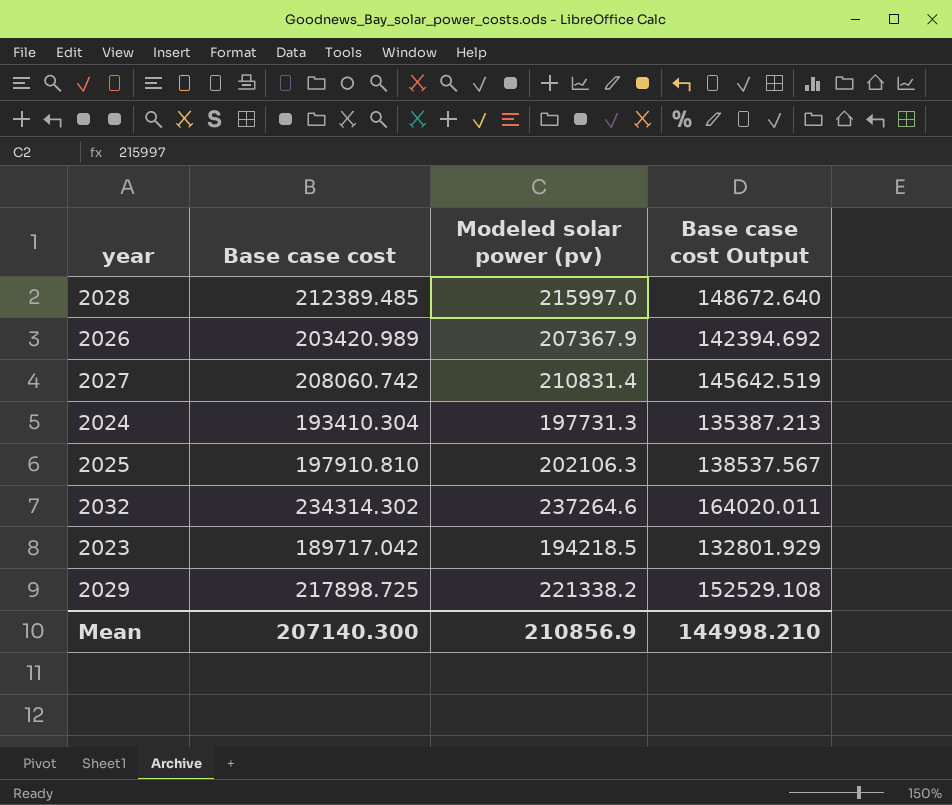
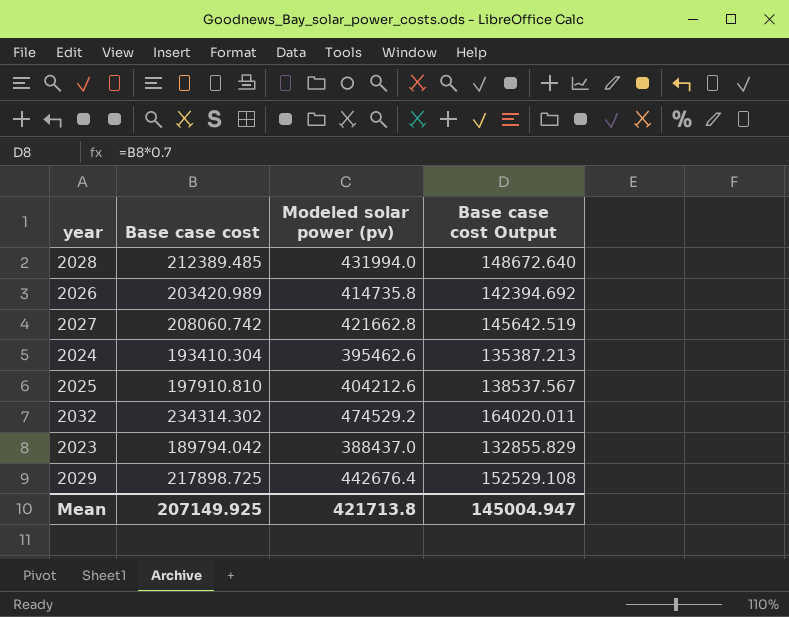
2028 | Modeled solar power (pv): 215997.0 -> 431994.0
2026 | Modeled solar power (pv): 207367.9 -> 414735.8
2027 | Modeled solar power (pv): 210831.4 -> 421662.8
2024 | Modeled solar power (pv): 197731.3 -> 395462.6
2025 | Modeled solar power (pv): 202106.3 -> 404212.6
2032 | Modeled solar power (pv): 237264.6 -> 474529.2
2023 | Base case cost: 189717.042 -> 189794.042
2023 | Modeled solar power (pv): 194218.5 -> 388437.0
2023 | Base case cost Output: 132801.929 -> 132855.829
2029 | Modeled solar power (pv): 221338.2 -> 442676.4
Mean | Base case cost: 207140.300 -> 207149.925
Mean | Modeled solar power (pv): 210856.9 -> 421713.8
Mean | Base case cost Output: 144998.210 -> 145004.947

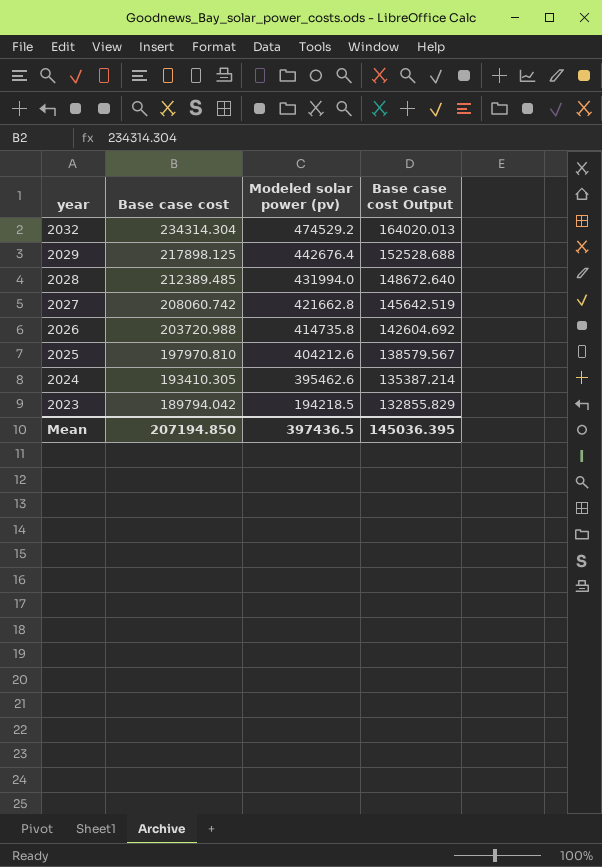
row order: none -> year descending
2032 | Base case cost: 234314.302 -> 234314.304
2032 | Base case cost Output: 164020.011 -> 164020.013
2029 | Base case cost: 217898.725 -> 217898.125
2029 | Base case cost Output: 152529.108 -> 152528.688
2026 | Base case cost: 203420.989 -> 203720.988
2026 | Base case cost Output: 142394.692 -> 142604.692
2025 | Base case cost: 197910.810 -> 197970.810
2025 | Base case cost Output: 138537.567 -> 138579.567
2024 | Base case cost: 193410.304 -> 193410.305
2024 | Base case cost Output: 135387.213 -> 135387.214
2023 | Modeled solar power (pv): 388437.0 -> 194218.5
Mean | Base case cost: 207149.925 -> 207194.850
Mean | Modeled solar power (pv): 421713.8 -> 397436.5
Mean | Base case cost Output: 145004.947 -> 145036.395

